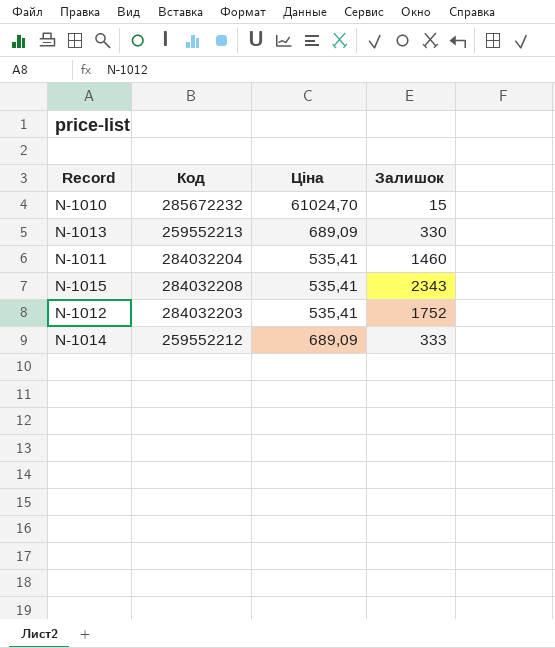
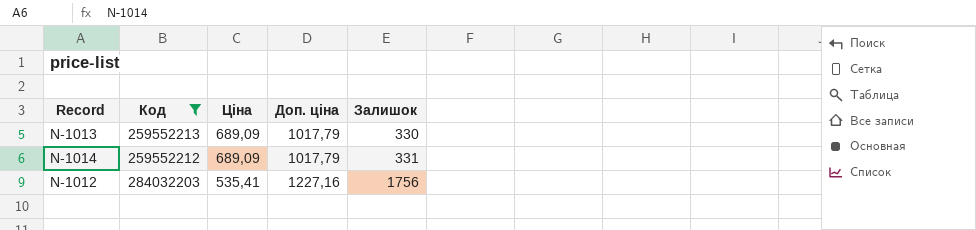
filter: none -> Код <= 284032203
row order: none -> Ціна descending
column Доп. ціна | position: none -> 4
N-1014 | Залишок: 333 -> 331
N-1012 | Залишок: 1752 -> 1756

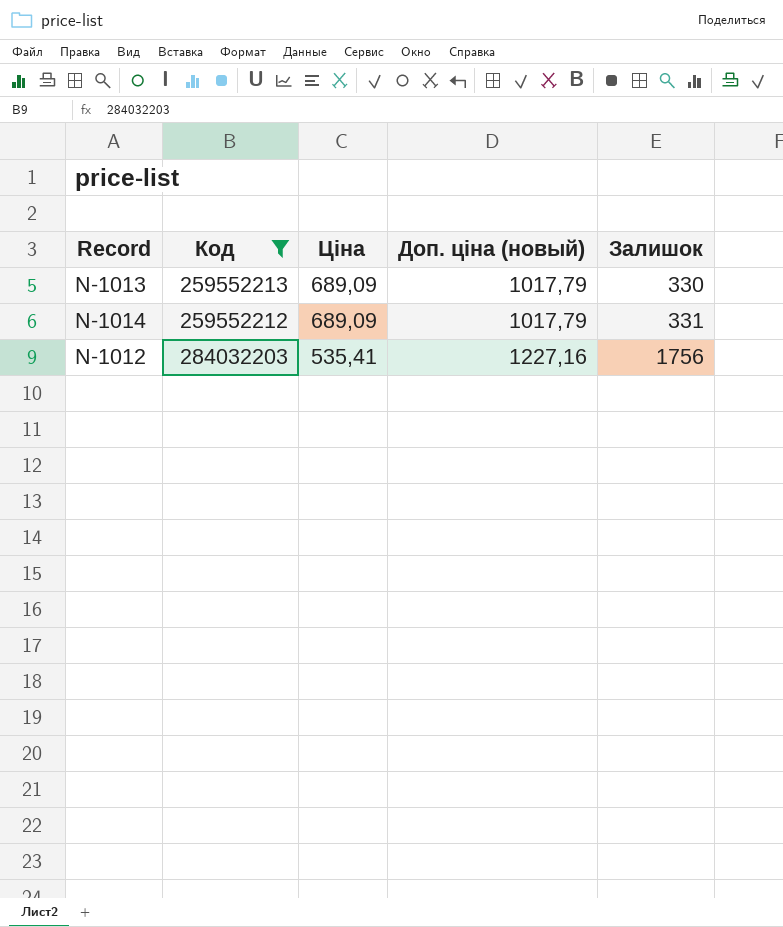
column name: Доп. ціна -> Доп. ціна (новый)

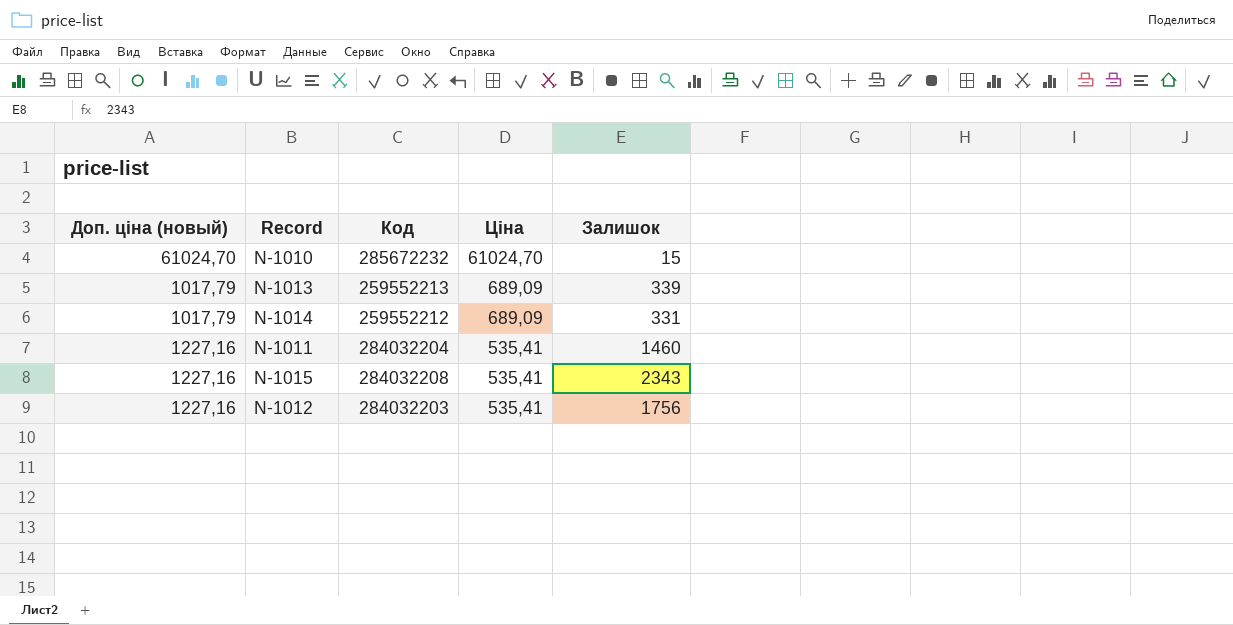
filter: Код <= 284032203 -> none
column Доп. ціна (новый) | position: 4 -> 1
N-1013 | Залишок: 330 -> 339

